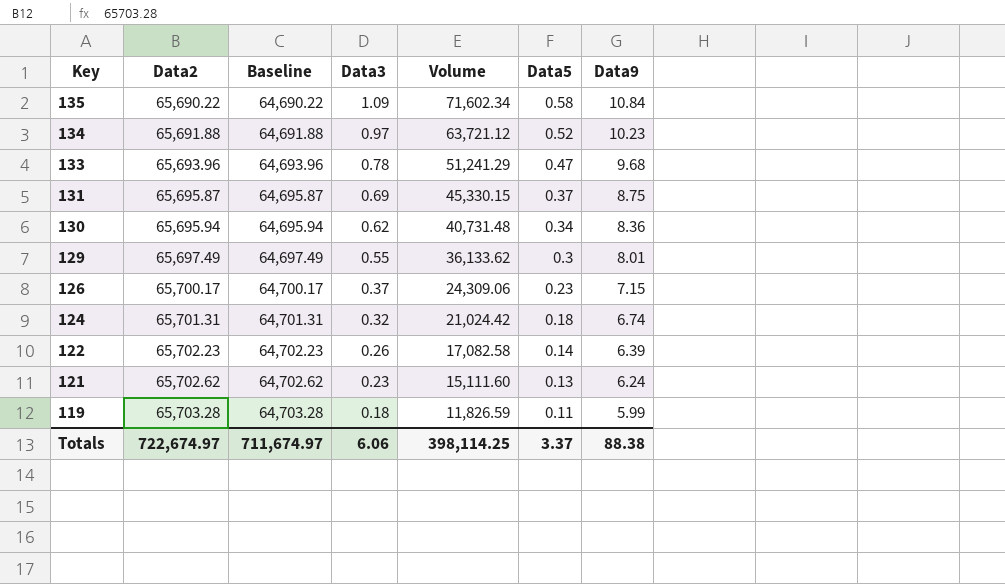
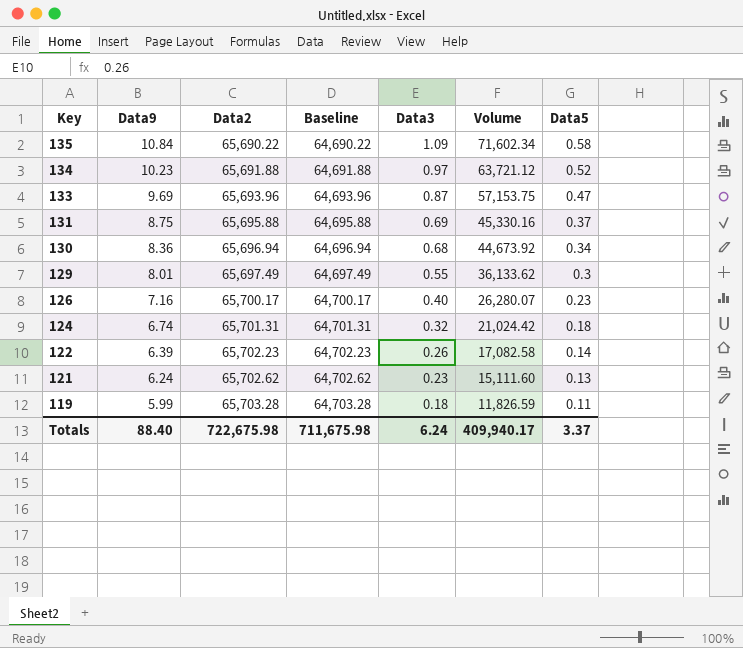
column Data9 | position: 7 -> 2
133 | Data9: 9.68 -> 9.69
133 | Data3: 0.78 -> 0.87
133 | Volume: 51,241.29 -> 57,153.75
131 | Data2: 65,695.87 -> 65,695.88
131 | Baseline: 64,695.87 -> 64,695.88
131 | Volume: 45,330.15 -> 45,330.16
130 | Data2: 65,695.94 -> 65,696.94
130 | Baseline: 64,695.94 -> 64,696.94
130 | Data3: 0.62 -> 0.68
130 | Volume: 40,731.48 -> 44,673.92
126 | Data9: 7.15 -> 7.16
126 | Data3: 0.37 -> 0.40
126 | Volume: 24,309.06 -> 26,280.07
Totals | Data9: 88.38 -> 88.40
Totals | Data2: 722,674.97 -> 722,675.98
Totals | Baseline: 711,674.97 -> 711,675.98
Totals | Data3: 6.06 -> 6.24
Totals | Volume: 398,114.25 -> 409,940.17

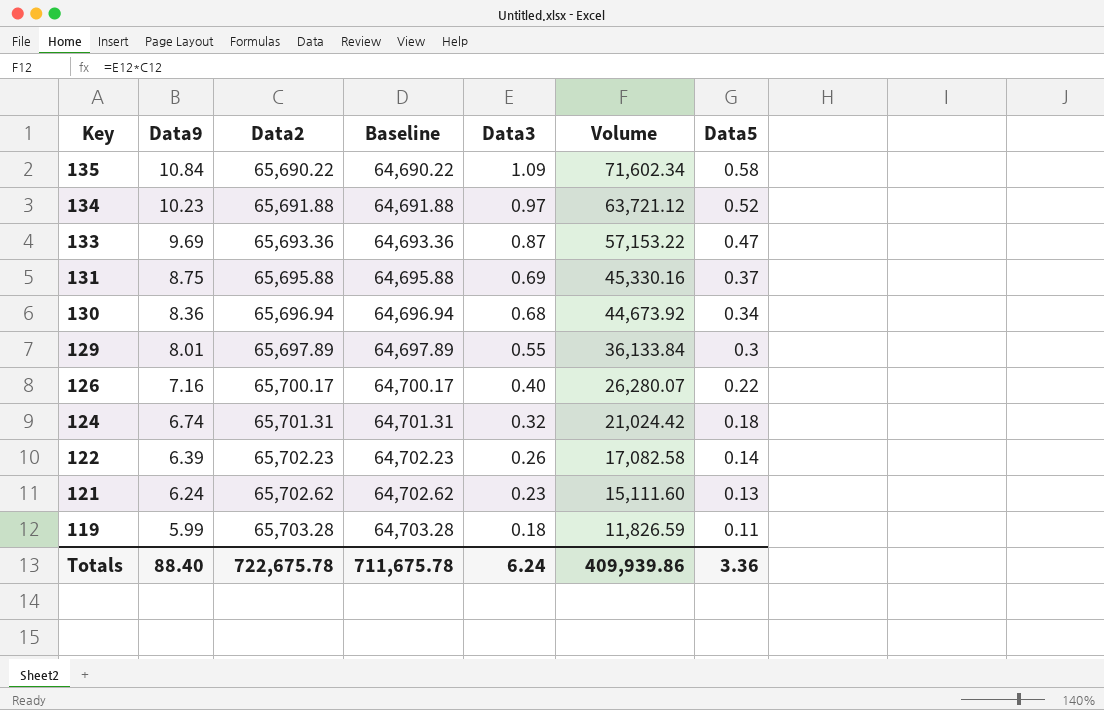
133 | Data2: 65,693.96 -> 65,693.36
133 | Baseline: 64,693.96 -> 64,693.36
133 | Volume: 57,153.75 -> 57,153.22
129 | Data2: 65,697.49 -> 65,697.89
129 | Baseline: 64,697.49 -> 64,697.89
129 | Volume: 36,133.62 -> 36,133.84
126 | Data5: 0.23 -> 0.22
Totals | Data2: 722,675.98 -> 722,675.78
Totals | Baseline: 711,675.98 -> 711,675.78
Totals | Volume: 409,940.17 -> 409,939.86
Totals | Data5: 3.37 -> 3.36

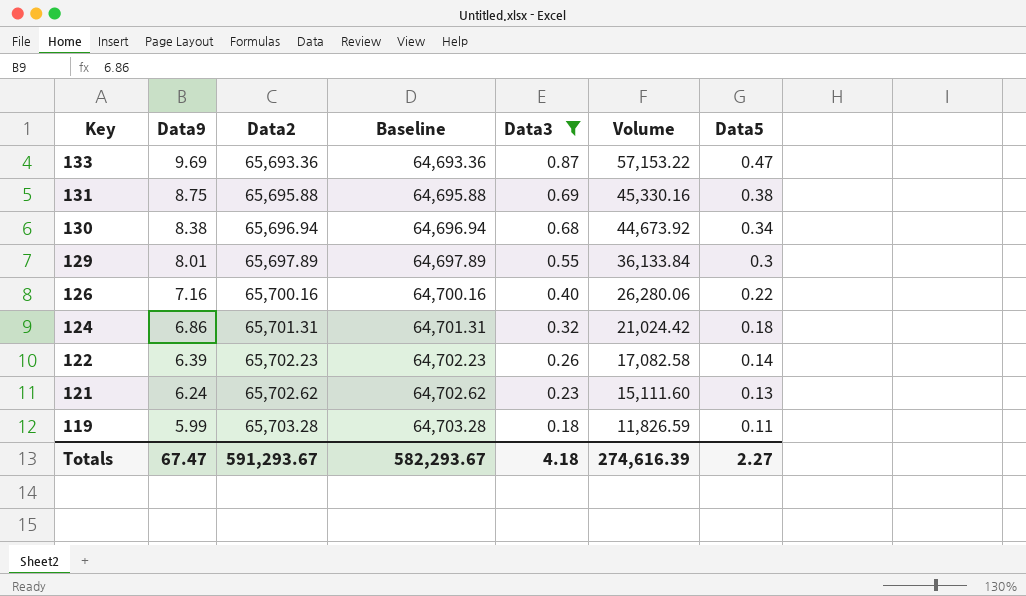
filter: none -> Data3 <= 0.87
131 | Data5: 0.37 -> 0.38
130 | Data9: 8.36 -> 8.38
126 | Data2: 65,700.17 -> 65,700.16
126 | Baseline: 64,700.17 -> 64,700.16
126 | Volume: 26,280.07 -> 26,280.06
124 | Data9: 6.74 -> 6.86
Totals | Data9: 88.40 -> 67.47
Totals | Data2: 722,675.78 -> 591,293.67
Totals | Baseline: 711,675.78 -> 582,293.67
Totals | Data3: 6.24 -> 4.18
Totals | Volume: 409,939.86 -> 274,616.39
Totals | Data5: 3.36 -> 2.27

